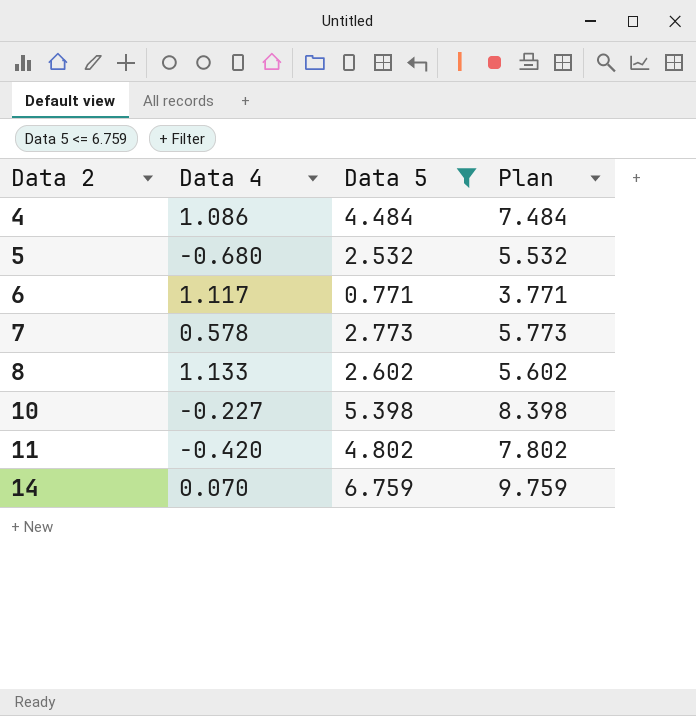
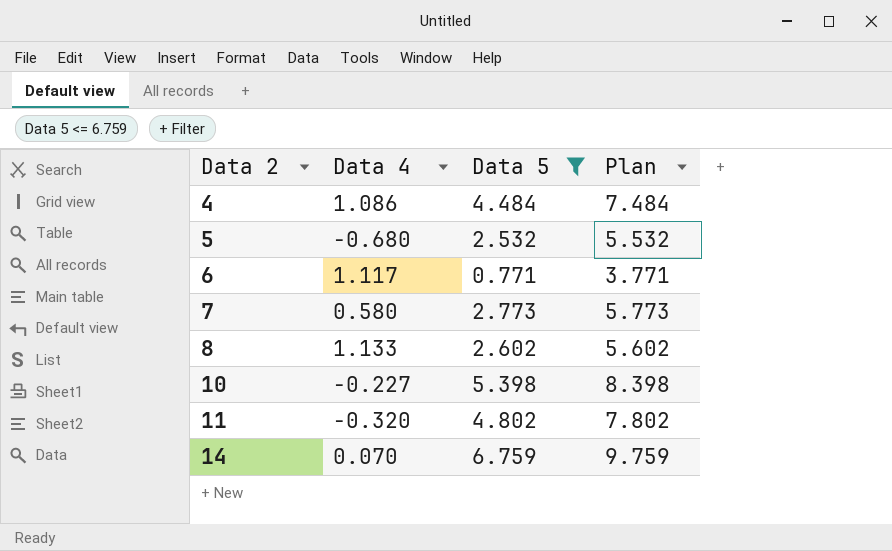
7 | Data 4: 0.578 -> 0.580
11 | Data 4: -0.420 -> -0.320

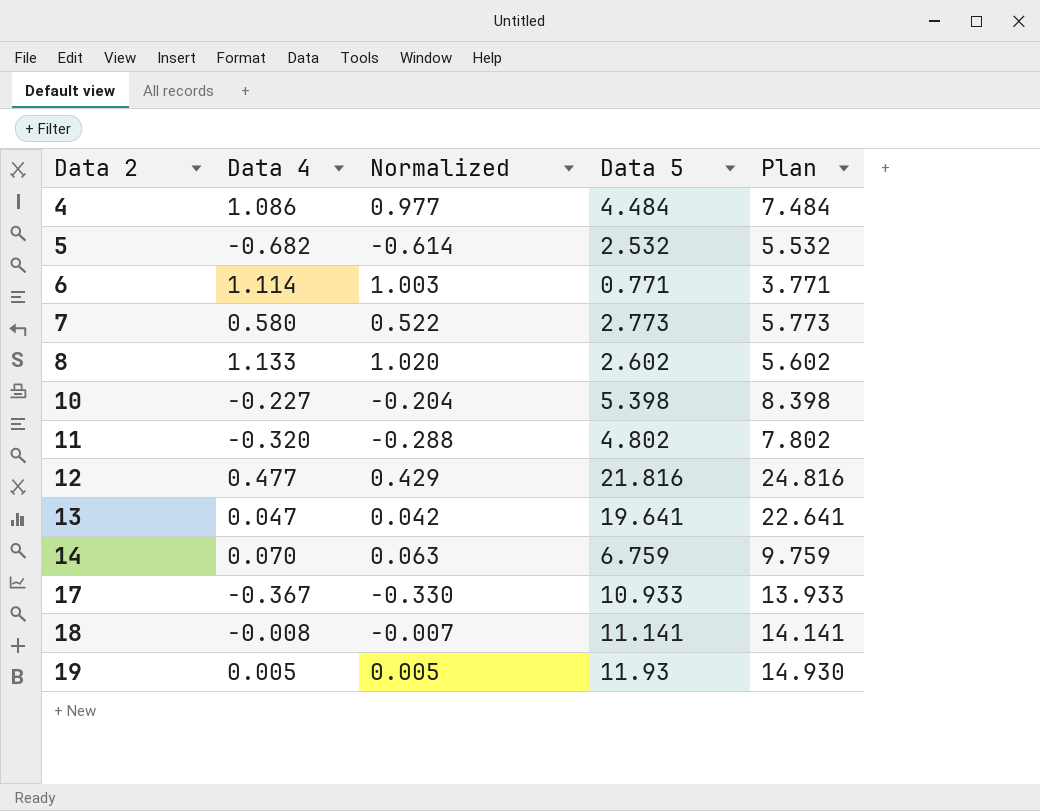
filter: Data 5 <= 6.759 -> none
column Normalized | formula: none -> [Data 4] * 0.9
5 | Data 4: -0.680 -> -0.682
6 | Data 4: 1.117 -> 1.114

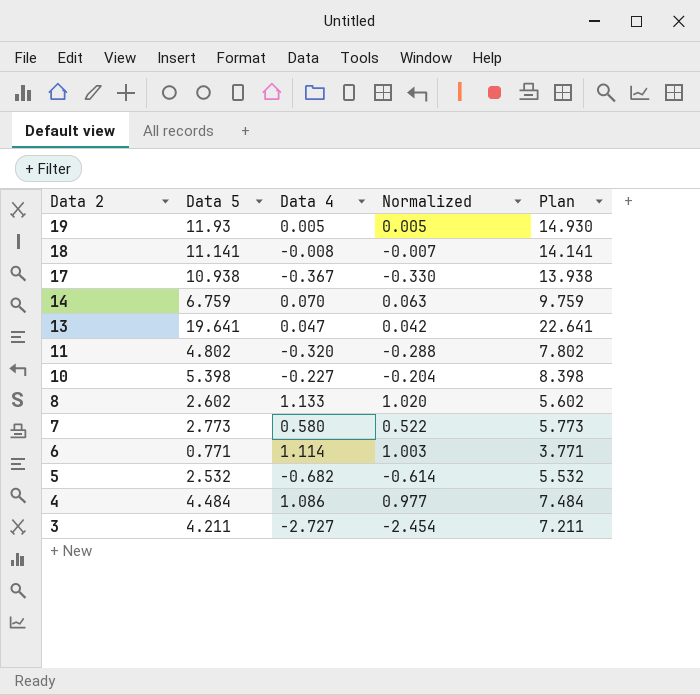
row order: Data 2 ascending -> Data 2 descending
column Data 5 | position: 4 -> 2
row 12: 0.477 | 0.429 | 21.816 | 24.816 -> none
17 | Data 5: 10.933 -> 10.938
17 | Plan: 13.933 -> 13.938
row 3: none -> 4.211 | -2.727 | -2.454 | 7.211

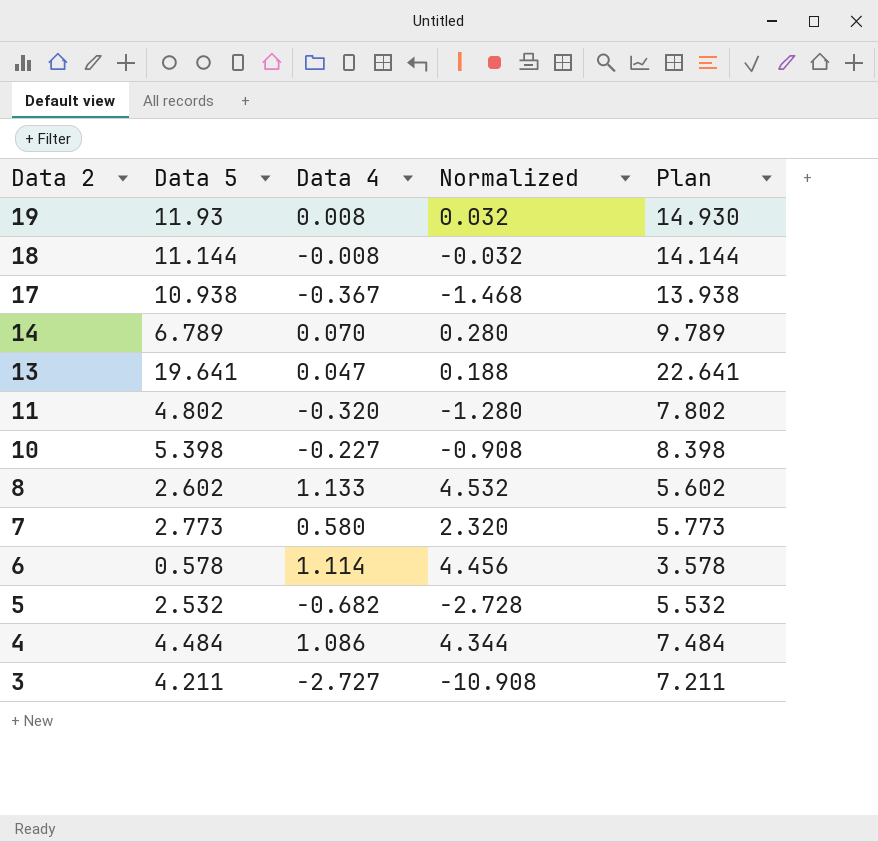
column Normalized | formula: [Data 4] * 0.9 -> [Data 4] * 4
19 | Data 4: 0.005 -> 0.008
18 | Data 5: 11.141 -> 11.144
18 | Plan: 14.141 -> 14.144
14 | Data 5: 6.759 -> 6.789
14 | Plan: 9.759 -> 9.789
6 | Data 5: 0.771 -> 0.578
6 | Plan: 3.771 -> 3.578

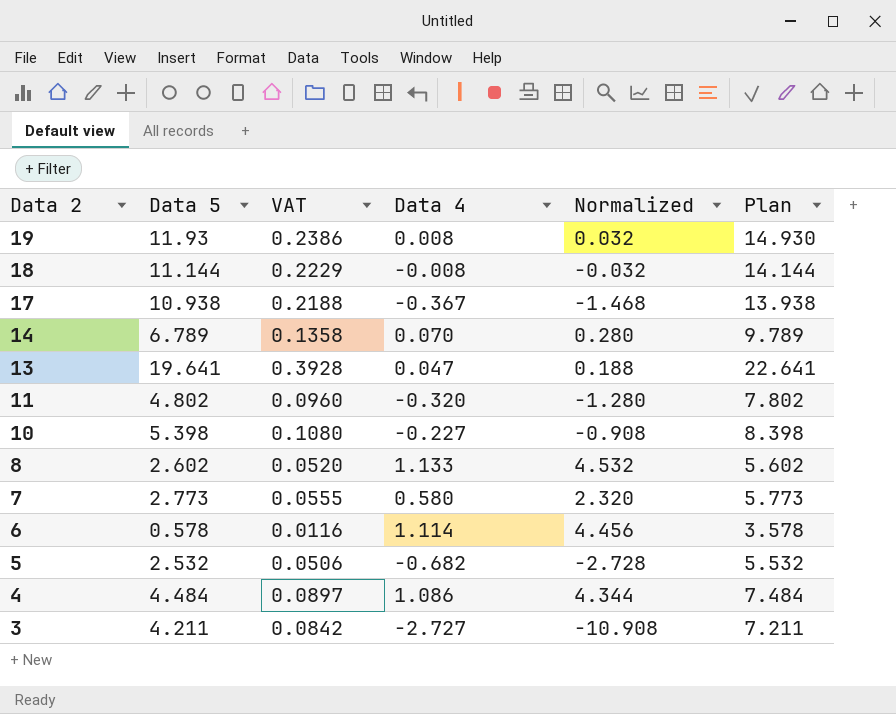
column VAT | formula: none -> [Data 5] * 0.02

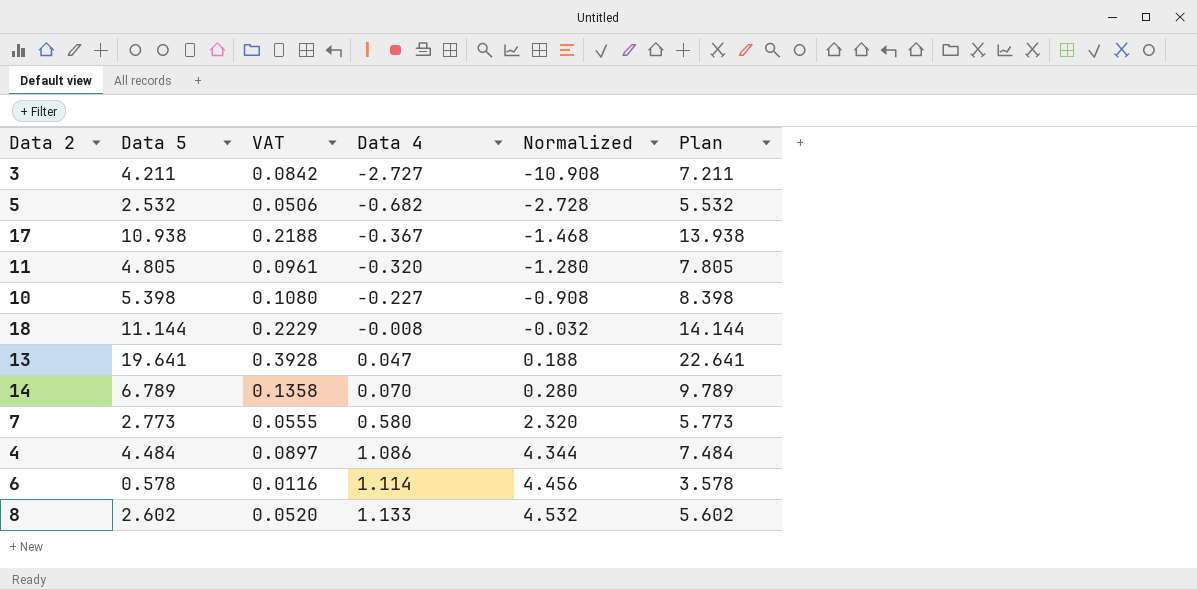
row order: Data 2 descending -> Data 4 ascending
row 19: 11.93 | 0.2386 | 0.008 | 0.032 | 14.930 -> none
11 | Data 5: 4.802 -> 4.805
11 | VAT: 0.0960 -> 0.0961
11 | Plan: 7.802 -> 7.805

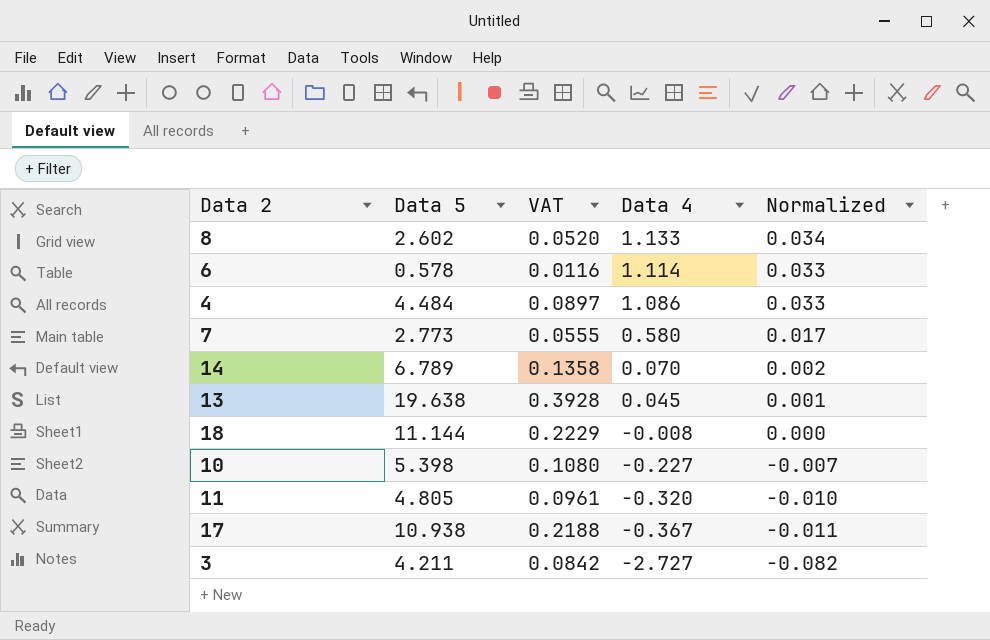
row order: Data 4 ascending -> Data 4 descending
column Plan | formula: [Data 5] + 3 -> none
column Normalized | formula: [Data 4] * 4 -> [Data 4] * 0.03
row 5: 2.532 | 0.0506 | -0.682 | -2.728 | 5.532 -> none
13 | Data 5: 19.641 -> 19.638
13 | Data 4: 0.047 -> 0.045

